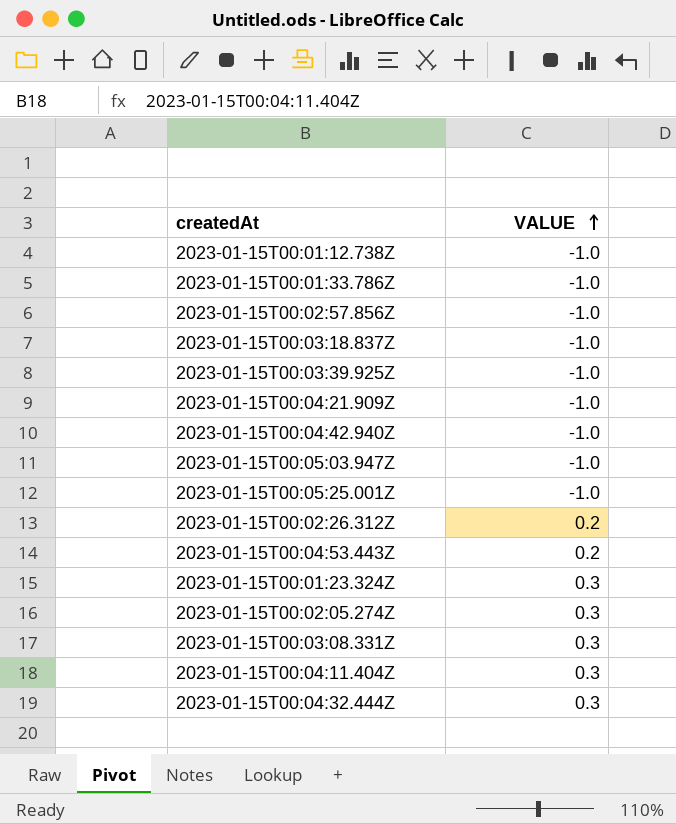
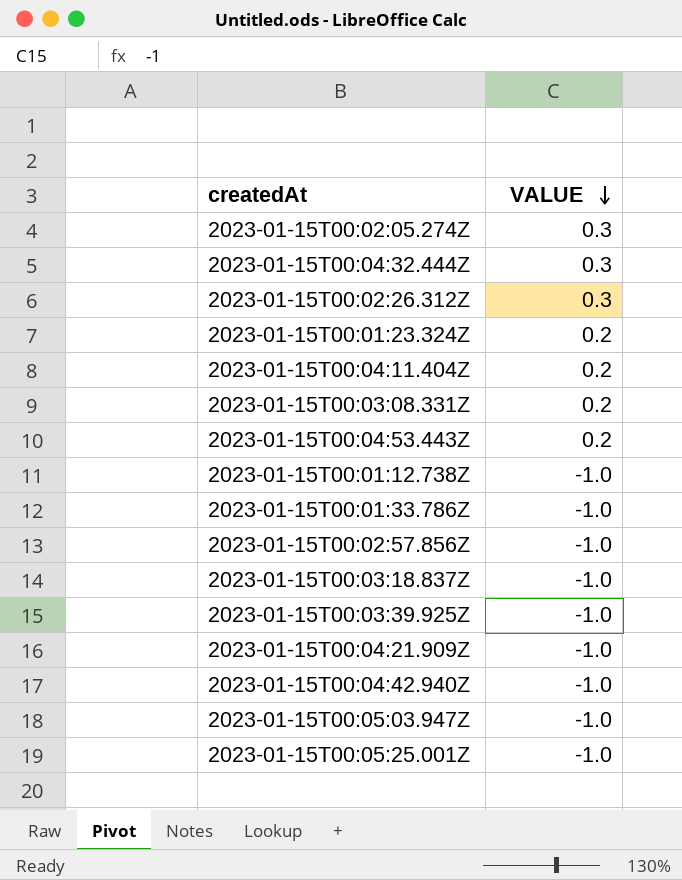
row order: VALUE ascending -> VALUE descending
2023-01-15T00:02:26.312Z | VALUE: 0.2 -> 0.3
2023-01-15T00:01:23.324Z | VALUE: 0.3 -> 0.2
2023-01-15T00:04:11.404Z | VALUE: 0.3 -> 0.2
2023-01-15T00:03:08.331Z | VALUE: 0.3 -> 0.2

